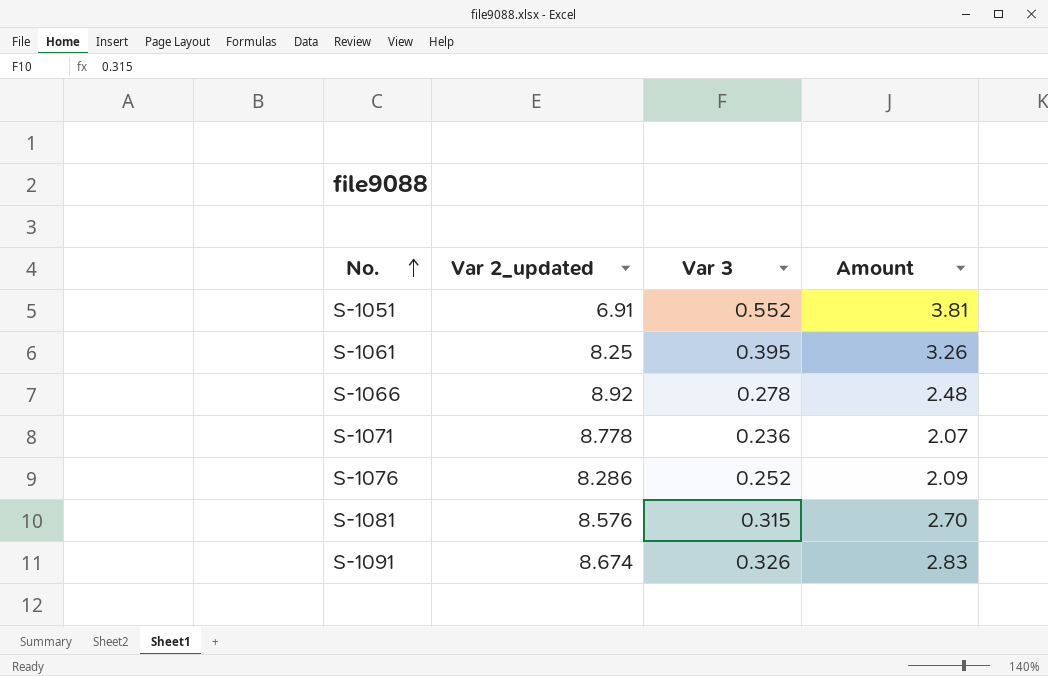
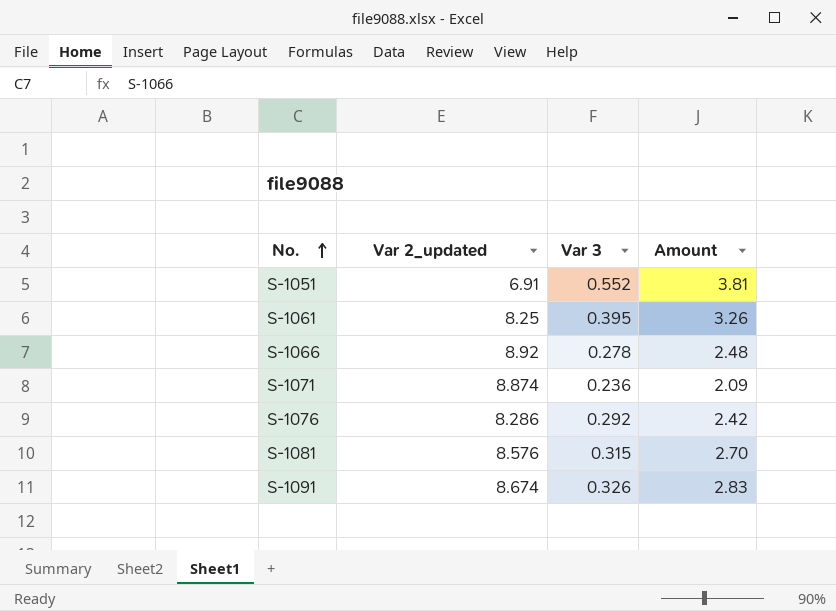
S-1071 | Var 2_updated: 8.778 -> 8.874
S-1071 | Amount: 2.07 -> 2.09
S-1076 | Var 3: 0.252 -> 0.292
S-1076 | Amount: 2.09 -> 2.42

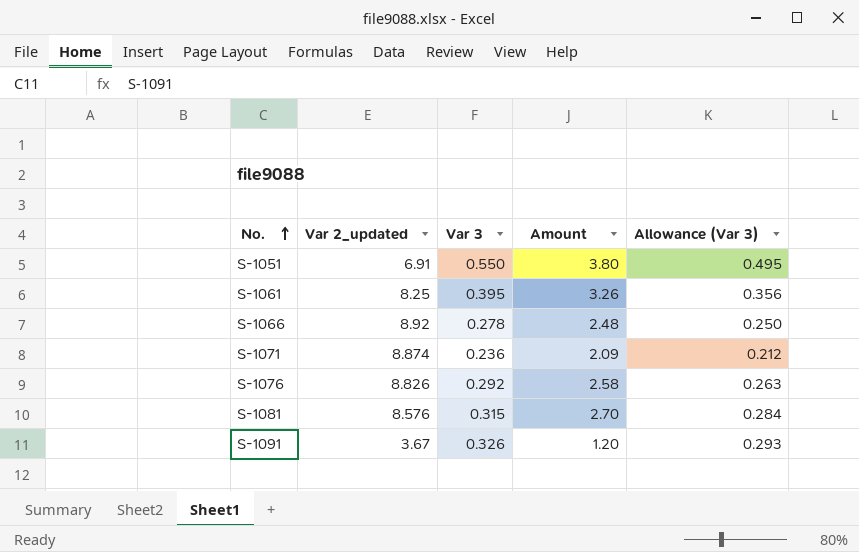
column Allowance (Var 3) | formula: none -> [Var 3] * 0.9
S-1051 | Var 3: 0.552 -> 0.550
S-1051 | Amount: 3.81 -> 3.80
S-1076 | Var 2_updated: 8.286 -> 8.826
S-1076 | Amount: 2.42 -> 2.58
S-1091 | Var 2_updated: 8.674 -> 3.67
S-1091 | Amount: 2.83 -> 1.20

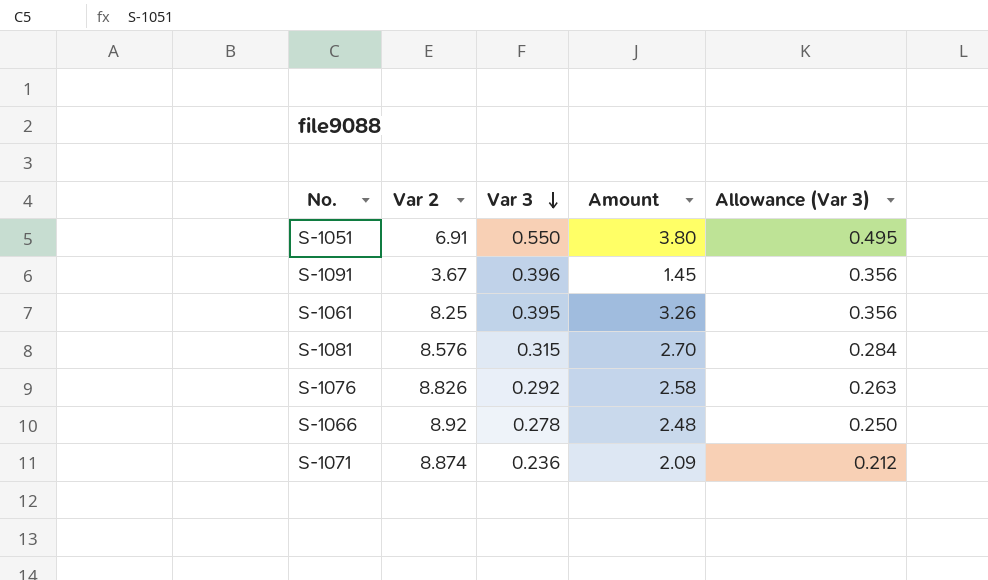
row order: No. ascending -> Var 3 descending
column name: Var 2_updated -> Var 2
S-1091 | Var 3: 0.326 -> 0.396
S-1091 | Amount: 1.20 -> 1.45
S-1091 | Allowance (Var 3): 0.293 -> 0.356

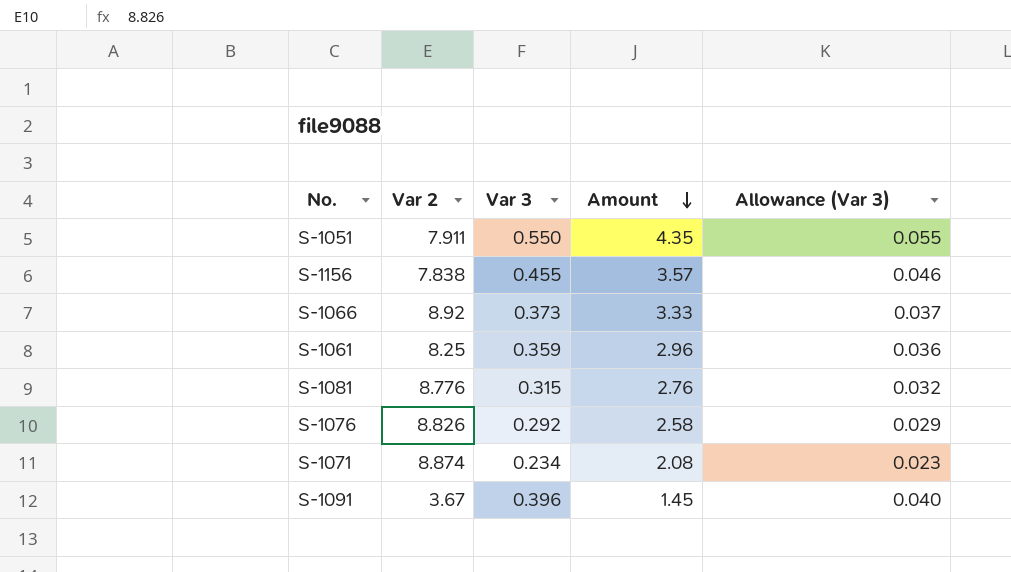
row order: Var 3 descending -> Amount descending
column Allowance (Var 3) | formula: [Var 3] * 0.9 -> [Var 3] * 0.1
S-1051 | Var 2: 6.91 -> 7.911
S-1051 | Amount: 3.80 -> 4.35
row S-1156: none -> 7.838 | 0.455 | 3.57 | 0.046
S-1066 | Var 3: 0.278 -> 0.373
S-1066 | Amount: 2.48 -> 3.33
S-1061 | Var 3: 0.395 -> 0.359
S-1061 | Amount: 3.26 -> 2.96
S-1081 | Var 2: 8.576 -> 8.776
S-1081 | Amount: 2.70 -> 2.76
S-1071 | Var 3: 0.236 -> 0.234
S-1071 | Amount: 2.09 -> 2.08

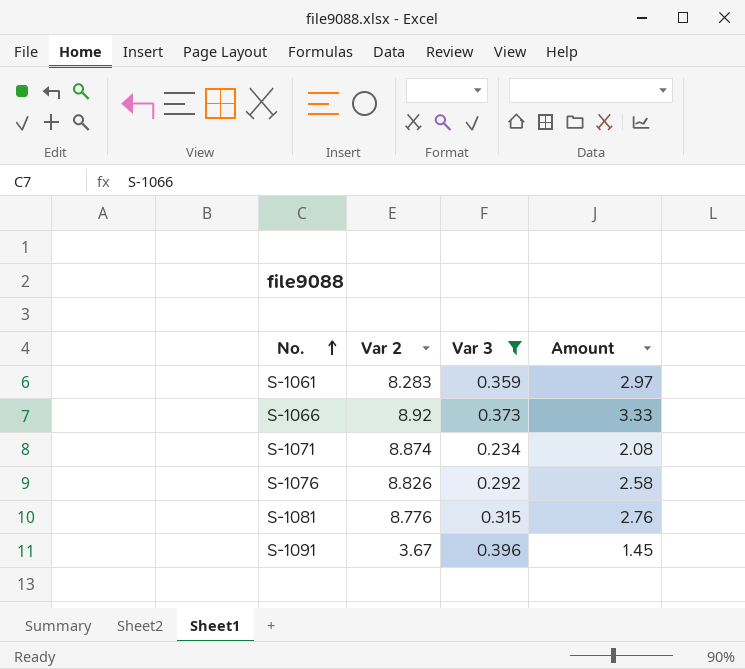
filter: none -> Var 3 <= 0.396
row order: Amount descending -> No. ascending
column Allowance (Var 3) | formula: [Var 3] * 0.1 -> none
S-1061 | Var 2: 8.25 -> 8.283
S-1061 | Amount: 2.96 -> 2.97

